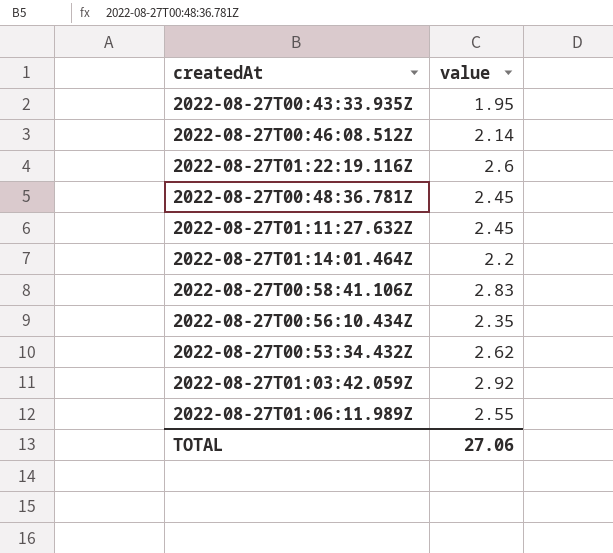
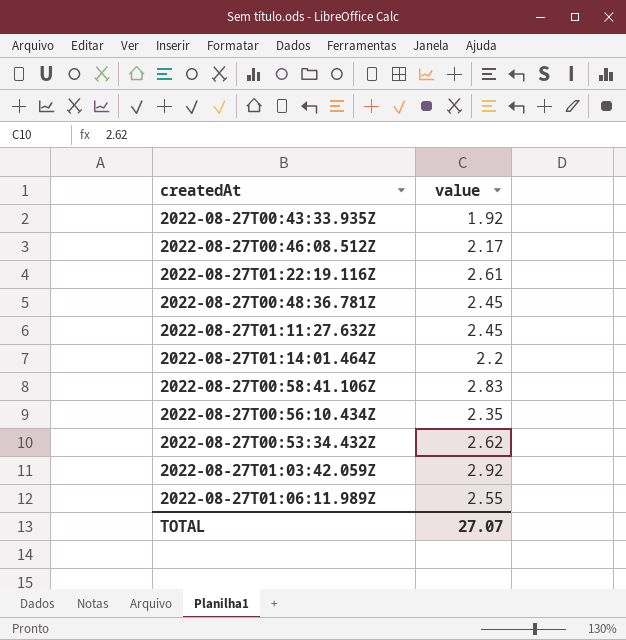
2022-08-27T00:43:33.935Z | value: 1.95 -> 1.92
2022-08-27T00:46:08.512Z | value: 2.14 -> 2.17
2022-08-27T01:22:19.116Z | value: 2.6 -> 2.61
TOTAL | value: 27.06 -> 27.07

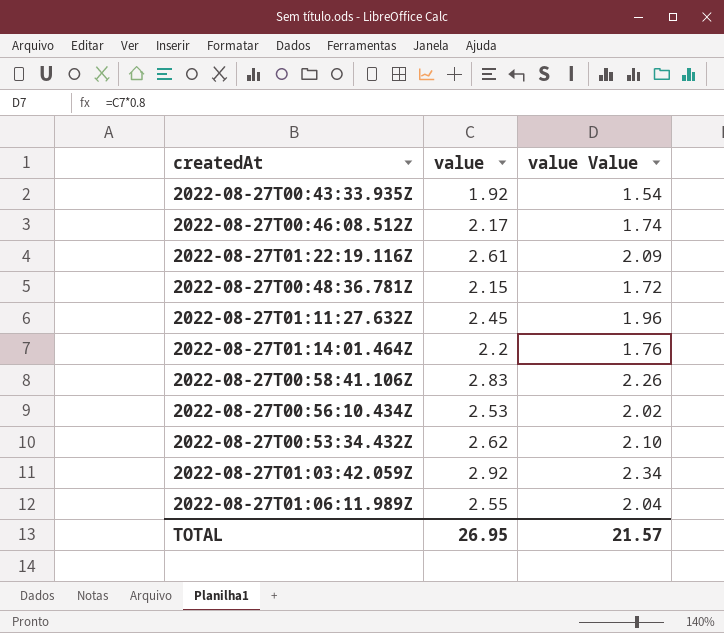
column value Value | formula: none -> [value] * 0.8
2022-08-27T00:48:36.781Z | value: 2.45 -> 2.15
2022-08-27T00:56:10.434Z | value: 2.35 -> 2.53
TOTAL | value: 27.07 -> 26.95

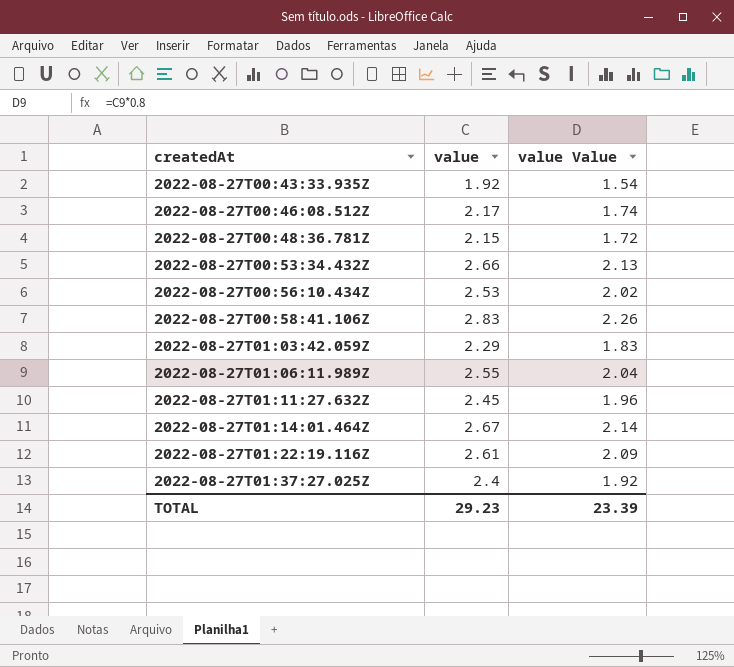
row order: none -> createdAt ascending
2022-08-27T00:53:34.432Z | value: 2.62 -> 2.66
2022-08-27T00:53:34.432Z | value Value: 2.10 -> 2.13
2022-08-27T01:03:42.059Z | value: 2.92 -> 2.29
2022-08-27T01:03:42.059Z | value Value: 2.34 -> 1.83
2022-08-27T01:14:01.464Z | value: 2.2 -> 2.67
2022-08-27T01:14:01.464Z | value Value: 1.76 -> 2.14
row 2022-08-27T01:37:27.025Z: none -> 2.4 | 1.92
TOTAL | value: 26.95 -> 29.23
TOTAL | value Value: 21.57 -> 23.39

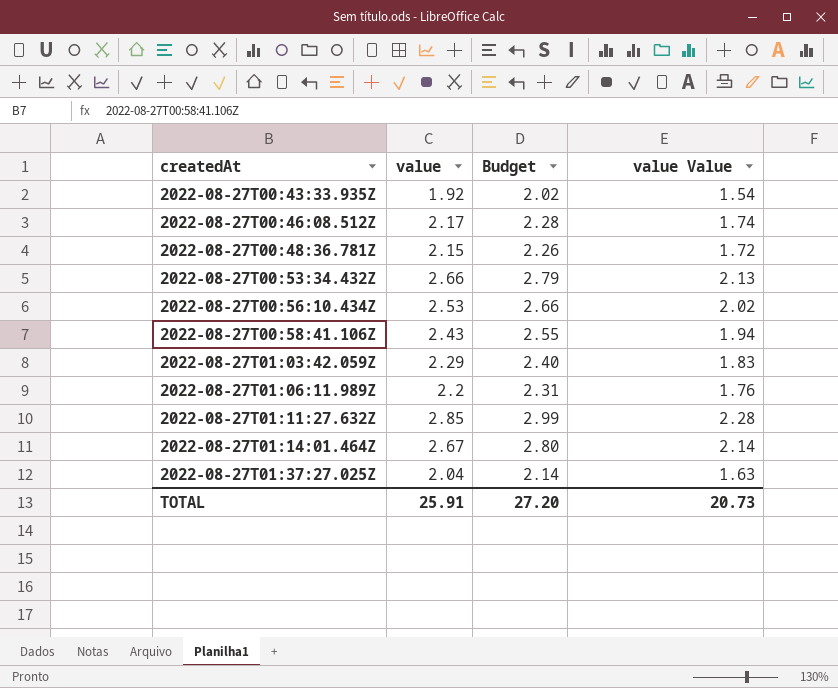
column Budget | formula: none -> [value] * 1.05
row 2022-08-27T01:22:19.116Z: 2.61 | 2.09 -> none
2022-08-27T00:58:41.106Z | value: 2.83 -> 2.43
2022-08-27T00:58:41.106Z | value Value: 2.26 -> 1.94
2022-08-27T01:06:11.989Z | value: 2.55 -> 2.2
2022-08-27T01:06:11.989Z | value Value: 2.04 -> 1.76
2022-08-27T01:11:27.632Z | value: 2.45 -> 2.85
2022-08-27T01:11:27.632Z | value Value: 1.96 -> 2.28
2022-08-27T01:37:27.025Z | value: 2.4 -> 2.04
2022-08-27T01:37:27.025Z | value Value: 1.92 -> 1.63
TOTAL | value: 29.23 -> 25.91
TOTAL | value Value: 23.39 -> 20.73

